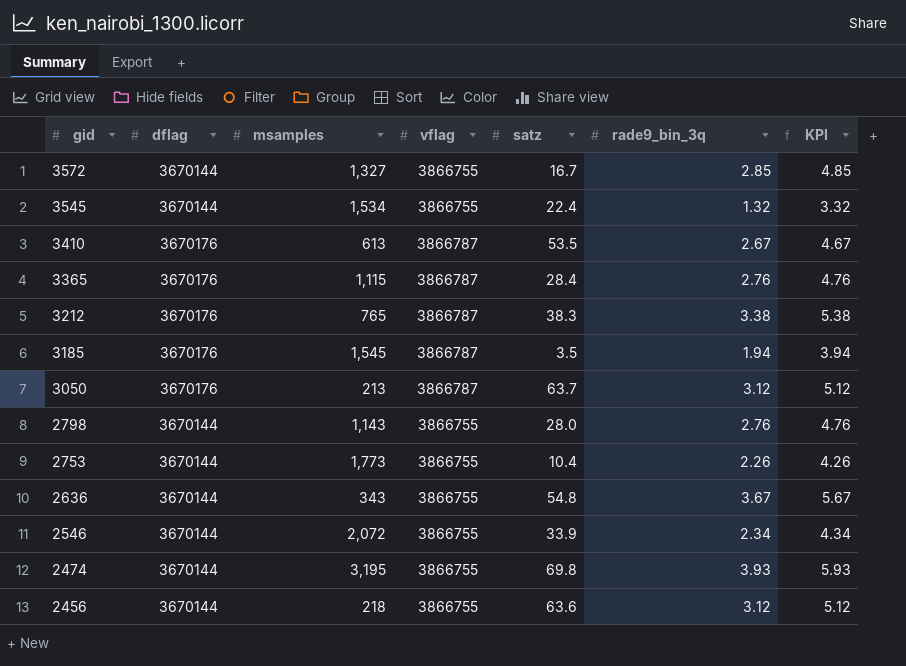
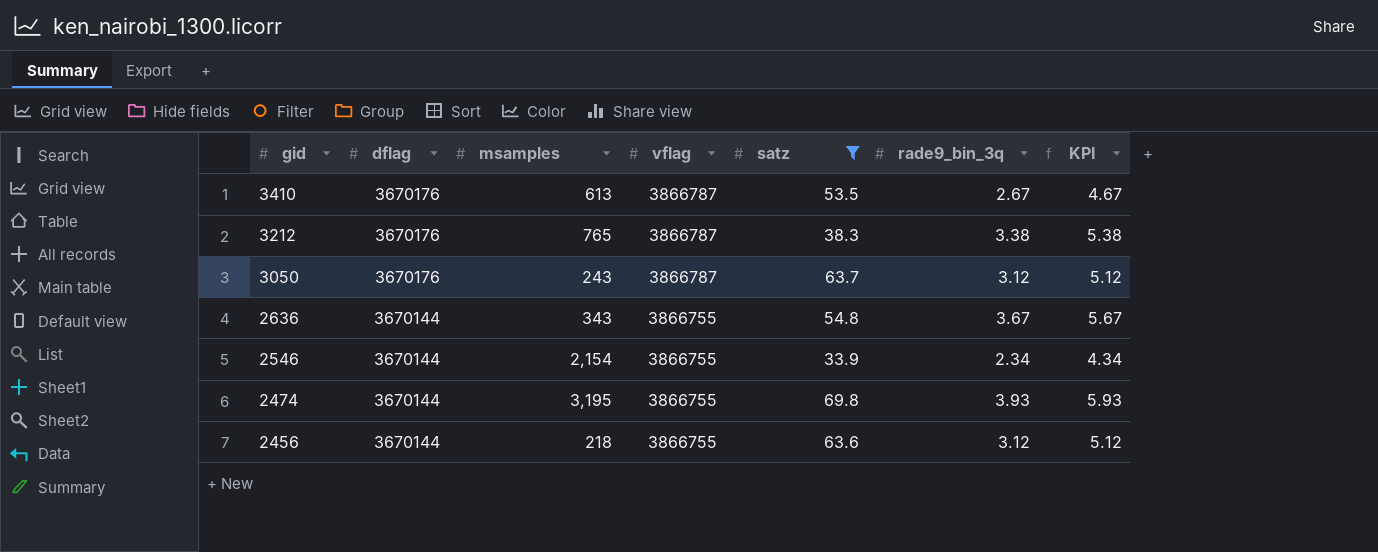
filter: none -> satz >= 33.9
3050 | msamples: 213 -> 243
2546 | msamples: 2,072 -> 2,154

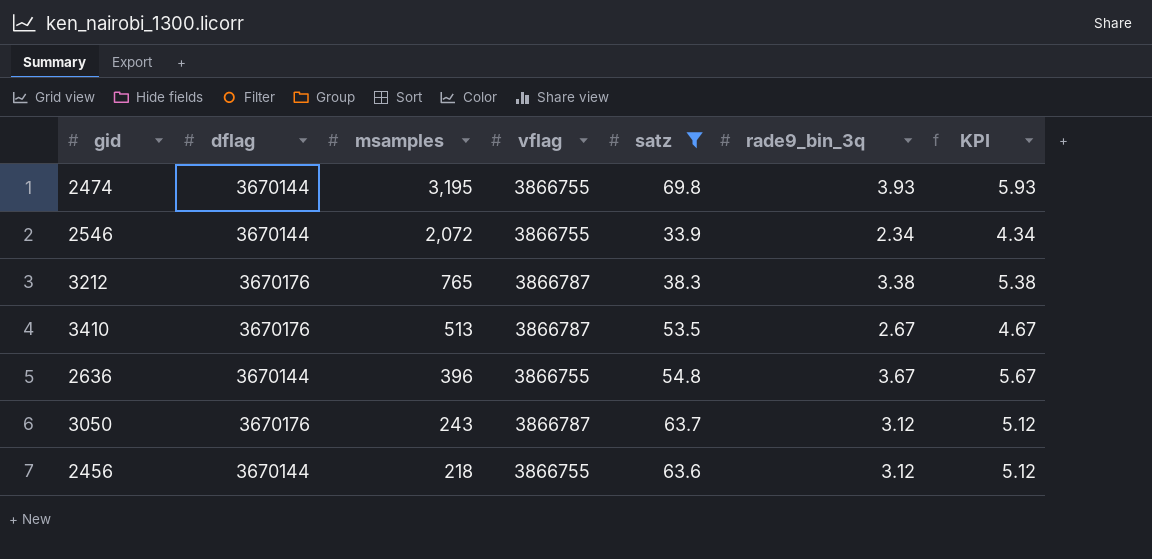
row order: gid descending -> msamples descending
2546 | msamples: 2,154 -> 2,072
3410 | msamples: 613 -> 513
2636 | msamples: 343 -> 396

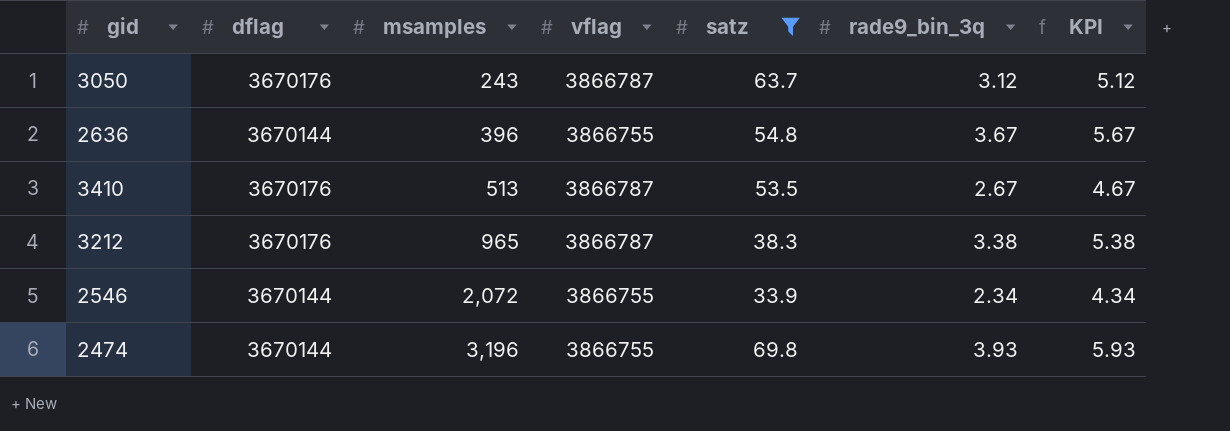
row order: msamples descending -> msamples ascending
row 2456: 3670144 | 218 | 3866755 | 63.6 | 3.12 | 5.12 -> none
3212 | msamples: 765 -> 965
2474 | msamples: 3,195 -> 3,196

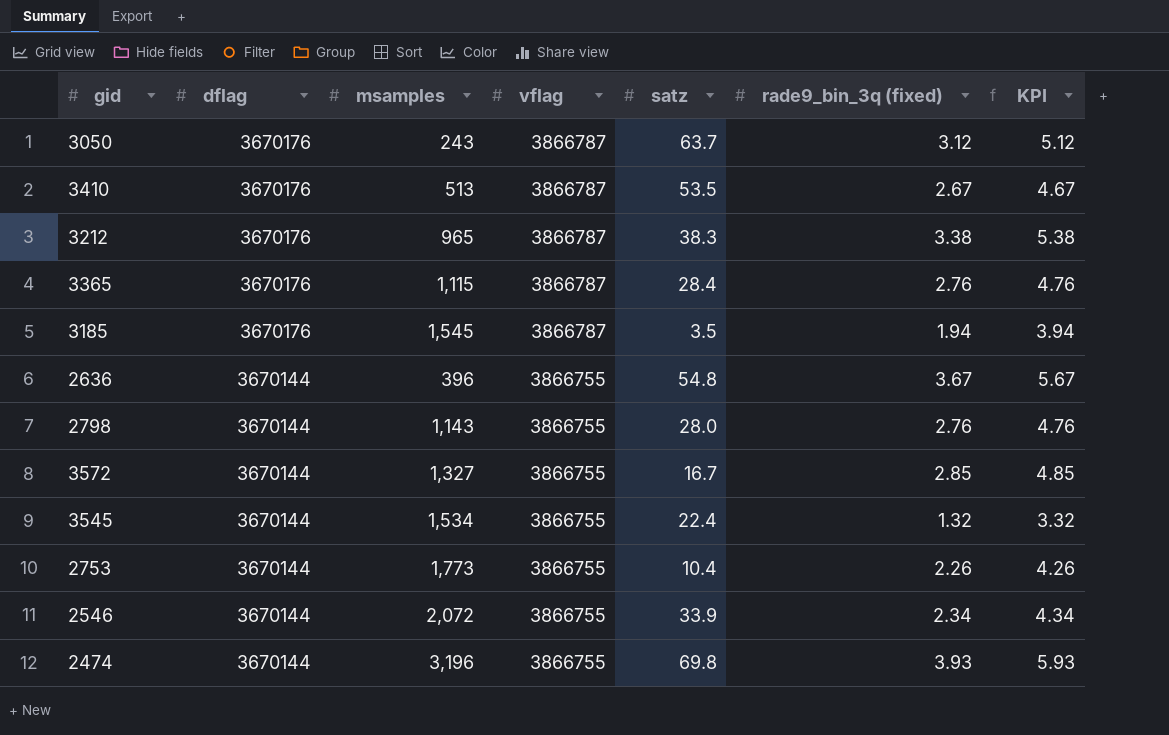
filter: satz >= 33.9 -> none
row order: msamples ascending -> dflag descending
column name: rade9_bin_3q -> rade9_bin_3q (fixed)

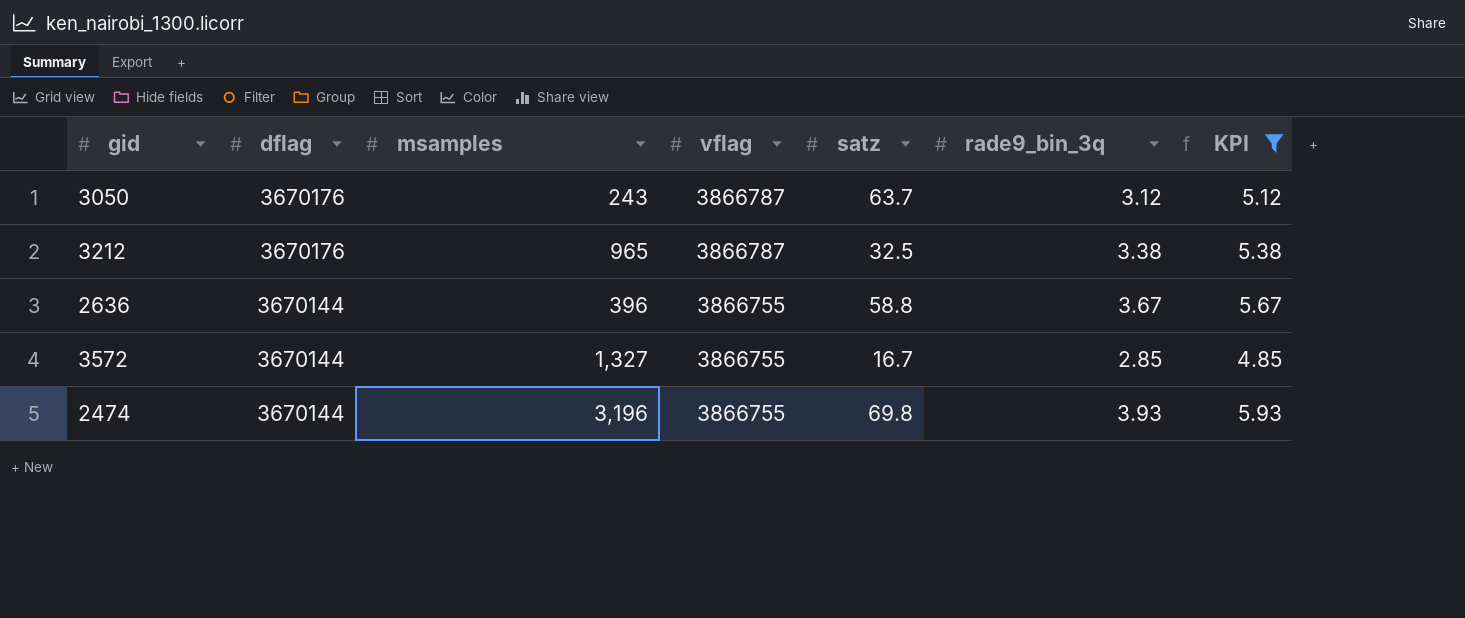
filter: none -> KPI >= 4.85
column name: rade9_bin_3q (fixed) -> rade9_bin_3q
3212 | satz: 38.3 -> 32.5
2636 | satz: 54.8 -> 58.8

